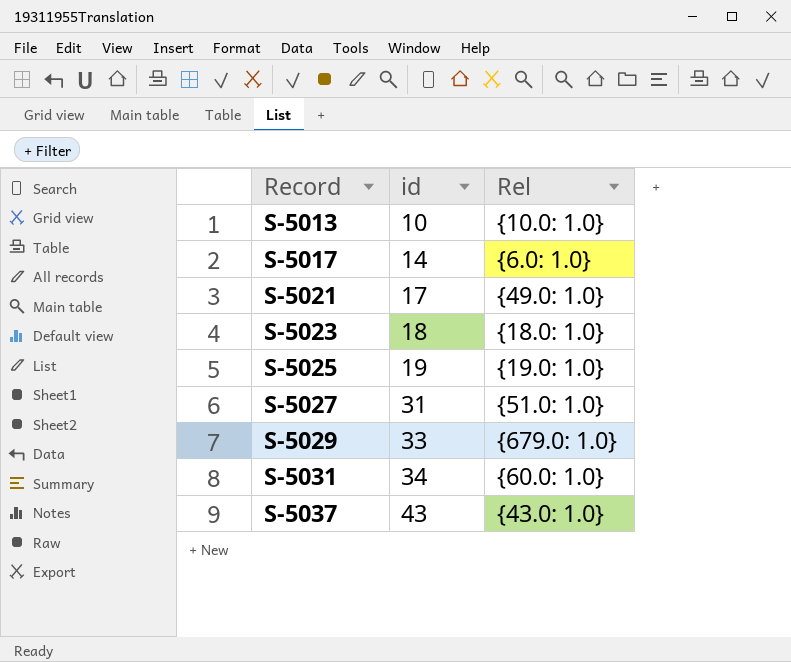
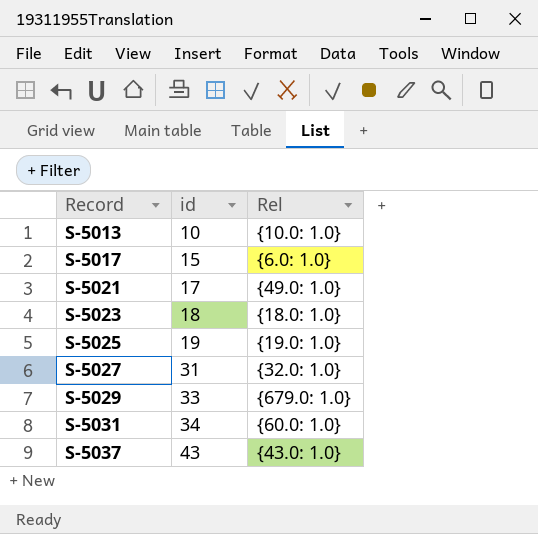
S-5017 | id: 14 -> 15
S-5027 | Rel: {51.0: 1.0} -> {32.0: 1.0}

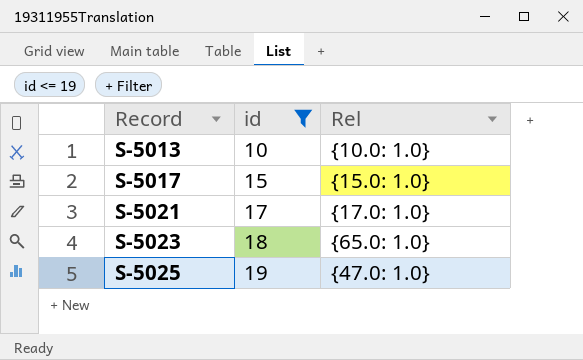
filter: none -> id <= 19
S-5017 | Rel: {6.0: 1.0} -> {15.0: 1.0}
S-5021 | Rel: {49.0: 1.0} -> {17.0: 1.0}
S-5023 | Rel: {18.0: 1.0} -> {65.0: 1.0}
S-5025 | Rel: {19.0: 1.0} -> {47.0: 1.0}

